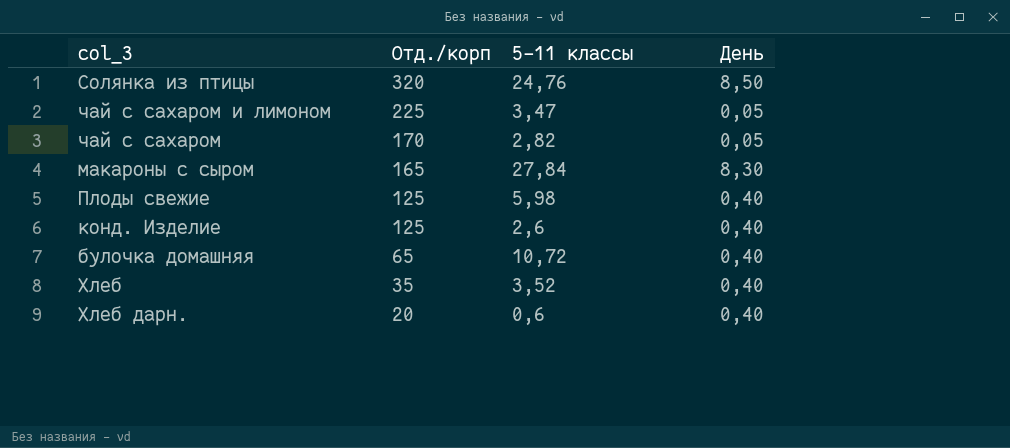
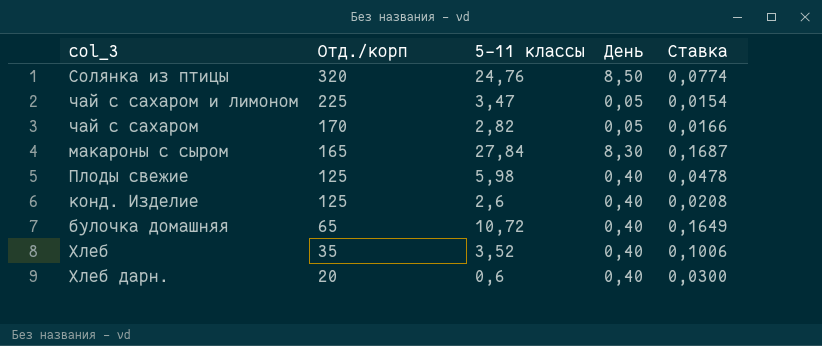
column Ставка | formula: none -> [5-11 классы] / [Отд./корп]

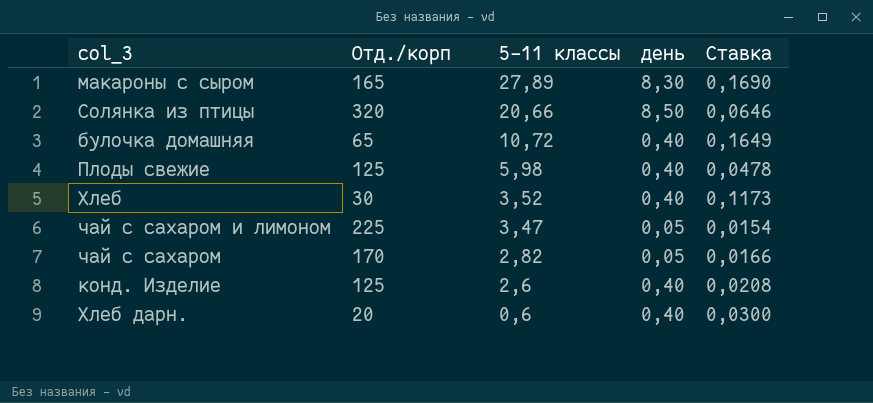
row order: Отд./корп descending -> 5-11 классы descending
column name: День -> день
макароны с сыром | 5-11 классы: 27,84 -> 27,89
макароны с сыром | Ставка: 0,1687 -> 0,1690
Солянка из птицы | 5-11 классы: 24,76 -> 20,66
Солянка из птицы | Ставка: 0,0774 -> 0,0646
Хлеб | Отд./корп: 35 -> 30
Хлеб | Ставка: 0,1006 -> 0,1173

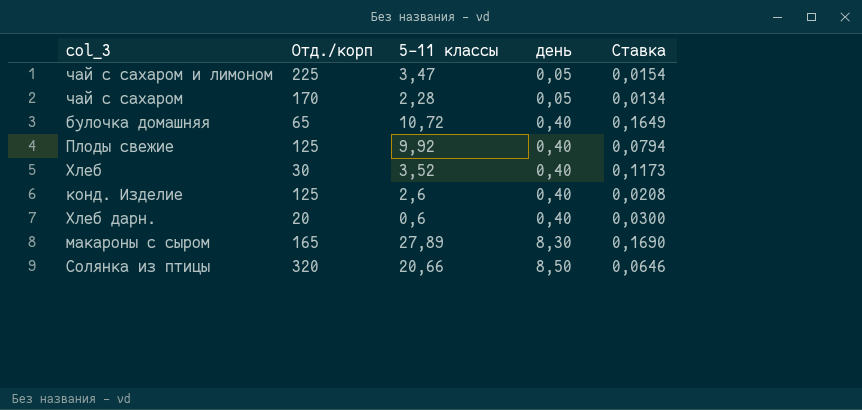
row order: 5-11 классы descending -> день ascending
чай с сахаром | 5-11 классы: 2,82 -> 2,28
чай с сахаром | Ставка: 0,0166 -> 0,0134
Плоды свежие | 5-11 классы: 5,98 -> 9,92
Плоды свежие | Ставка: 0,0478 -> 0,0794

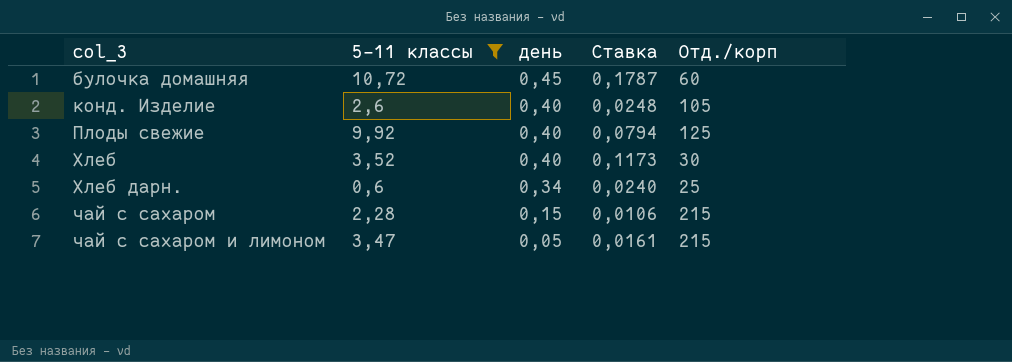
filter: none -> 5-11 классы <= 10,72
row order: день ascending -> col_3 ascending
column Отд./корп | position: 2 -> 5
булочка домашняя | день: 0,40 -> 0,45
булочка домашняя | Ставка: 0,1649 -> 0,1787
булочка домашняя | Отд./корп: 65 -> 60
конд. Изделие | Ставка: 0,0208 -> 0,0248
конд. Изделие | Отд./корп: 125 -> 105
Хлеб дарн. | день: 0,40 -> 0,34
Хлеб дарн. | Ставка: 0,0300 -> 0,0240
Хлеб дарн. | Отд./корп: 20 -> 25
чай с сахаром | день: 0,05 -> 0,15
чай с сахаром | Ставка: 0,0134 -> 0,0106
чай с сахаром | Отд./корп: 170 -> 215
чай с сахаром и лимоном | Ставка: 0,0154 -> 0,0161
чай с сахаром и лимоном | Отд./корп: 225 -> 215

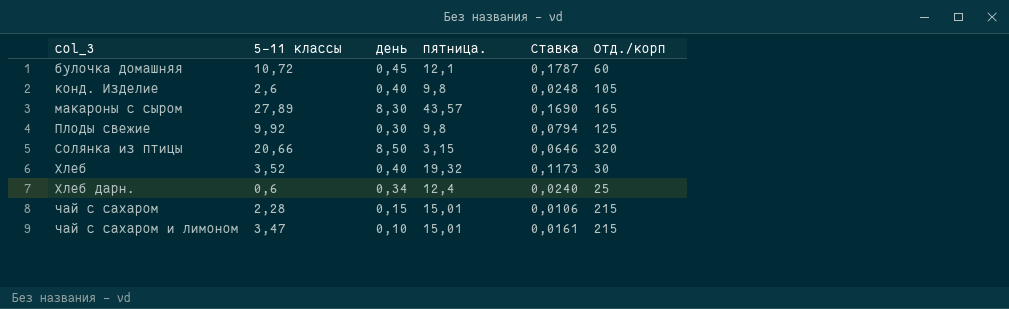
filter: 5-11 классы <= 10,72 -> none
column пятница. | position: none -> 4
Плоды свежие | день: 0,40 -> 0,30
чай с сахаром и лимоном | день: 0,05 -> 0,10

